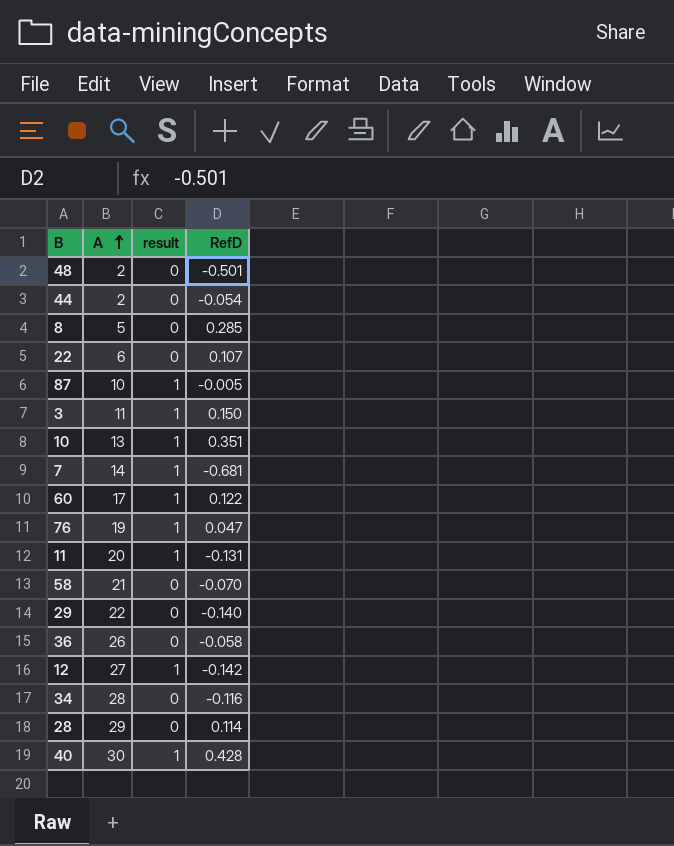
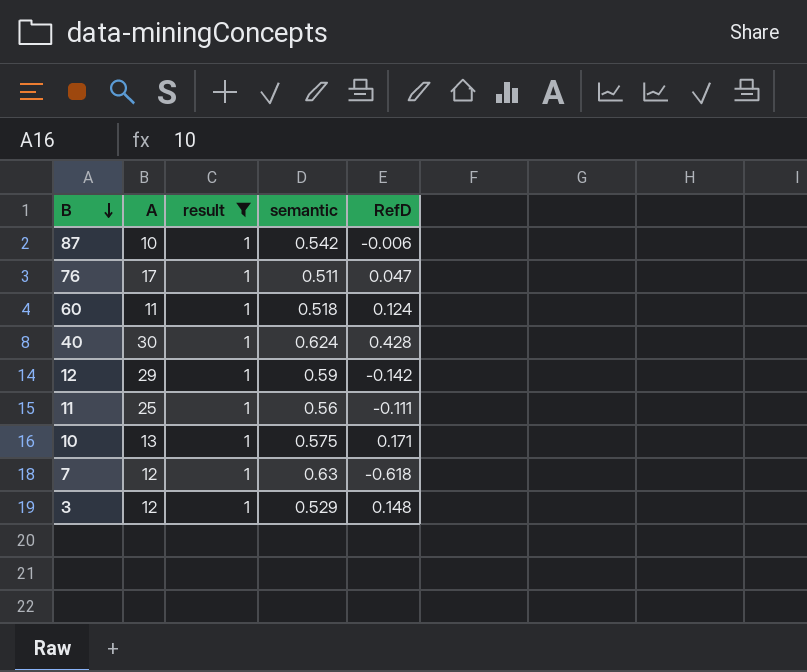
filter: none -> result = 1
row order: A ascending -> B descending
column semantic | position: none -> 4
87 | RefD: -0.005 -> -0.006
76 | A: 19 -> 17
60 | A: 17 -> 11
60 | RefD: 0.122 -> 0.124
12 | A: 27 -> 29
11 | A: 20 -> 25
11 | RefD: -0.131 -> -0.111
10 | RefD: 0.351 -> 0.171
7 | A: 14 -> 12
7 | RefD: -0.681 -> -0.618
3 | A: 11 -> 12
3 | RefD: 0.150 -> 0.148

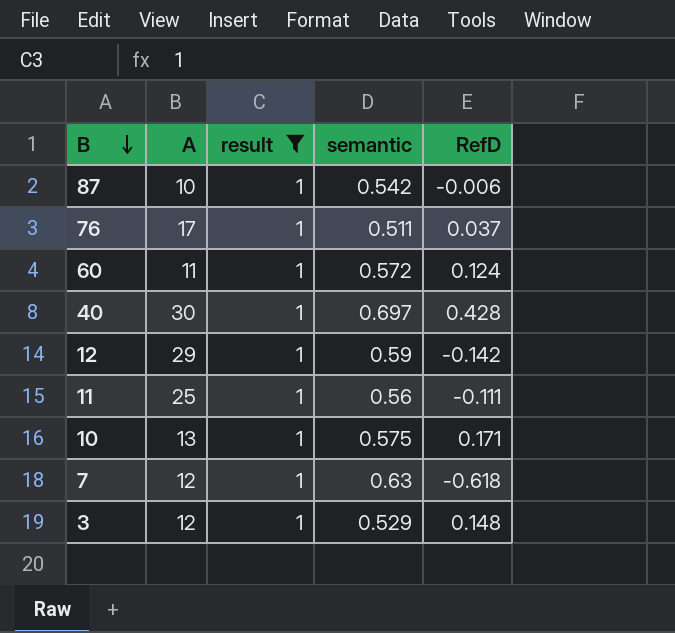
76 | RefD: 0.047 -> 0.037
60 | semantic: 0.518 -> 0.572
40 | semantic: 0.624 -> 0.697

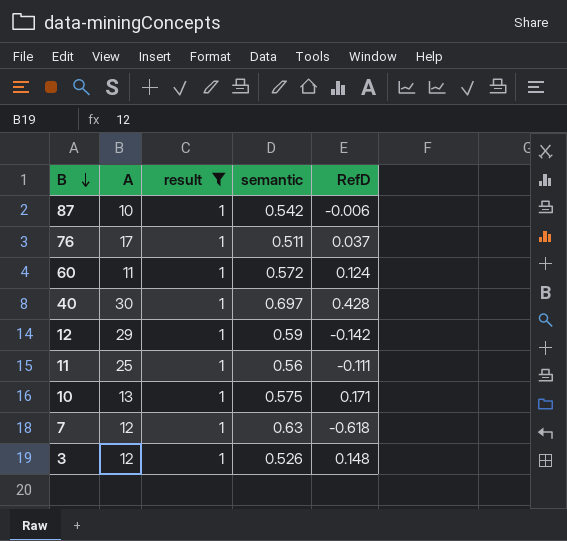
3 | semantic: 0.529 -> 0.526

